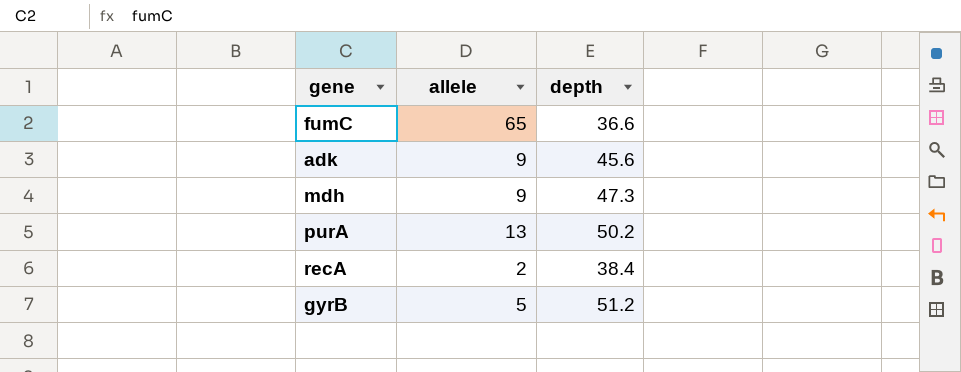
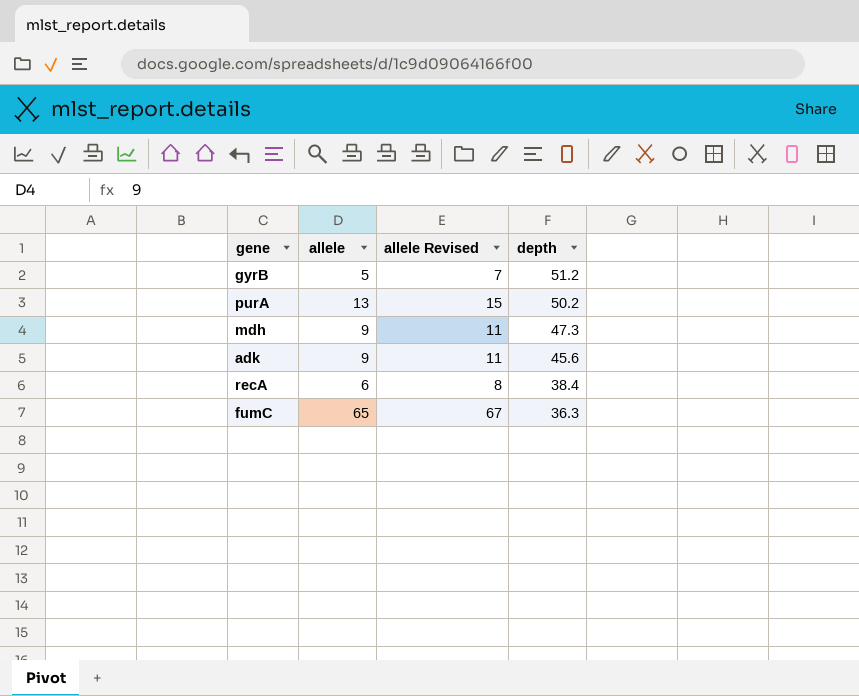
row order: none -> depth descending
column allele Revised | formula: none -> [allele] + 2
recA | allele: 2 -> 6
fumC | depth: 36.6 -> 36.3

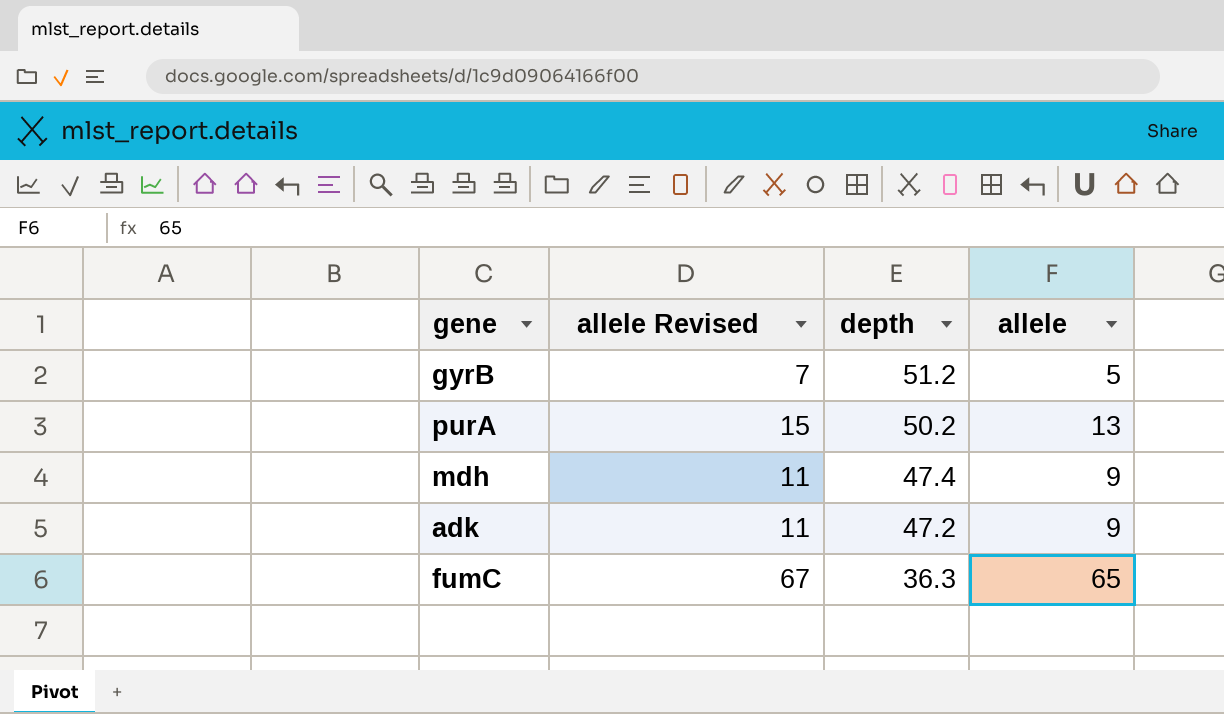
column allele | position: 2 -> 4
row recA: 6 | 8 | 38.4 -> none
mdh | depth: 47.3 -> 47.4
adk | depth: 45.6 -> 47.2

